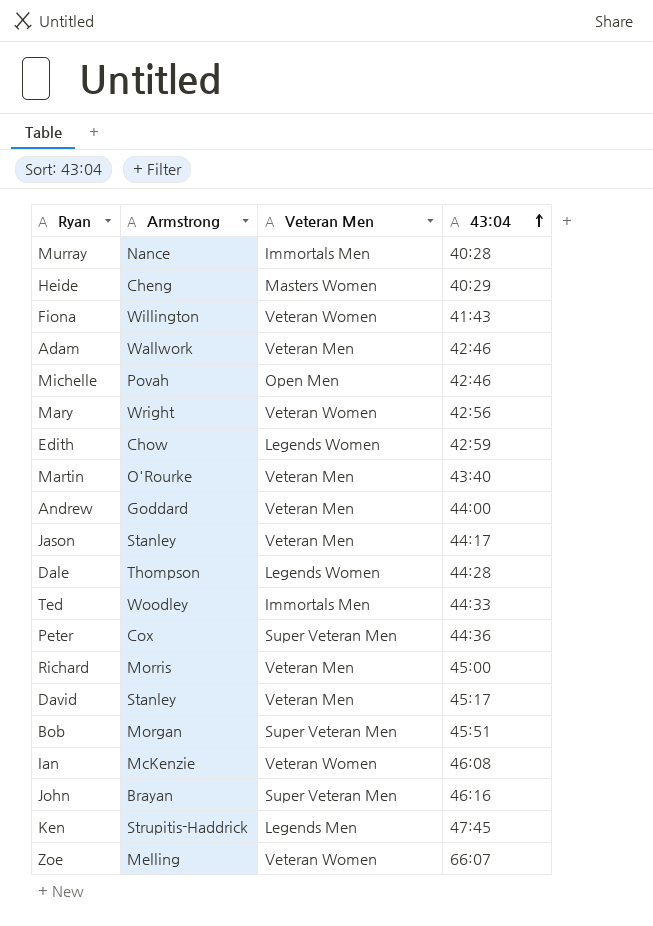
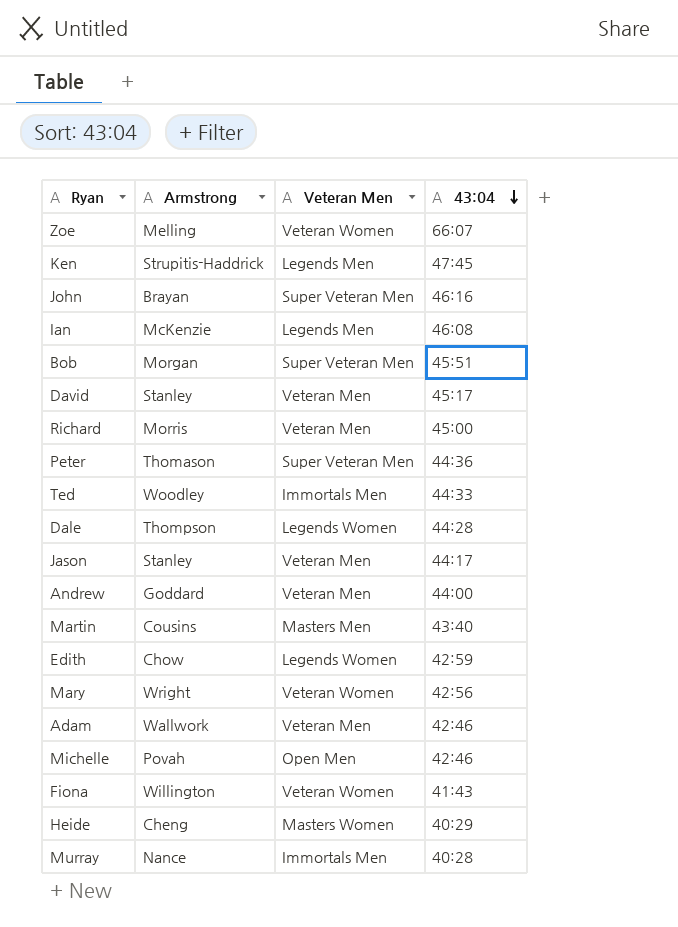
row order: 43:04 ascending -> 43:04 descending
Ian | Veteran Men: Veteran Women -> Legends Men
Peter | Armstrong: Cox -> Thomason
Martin | Armstrong: O'Rourke -> Cousins
Martin | Veteran Men: Veteran Men -> Masters Men

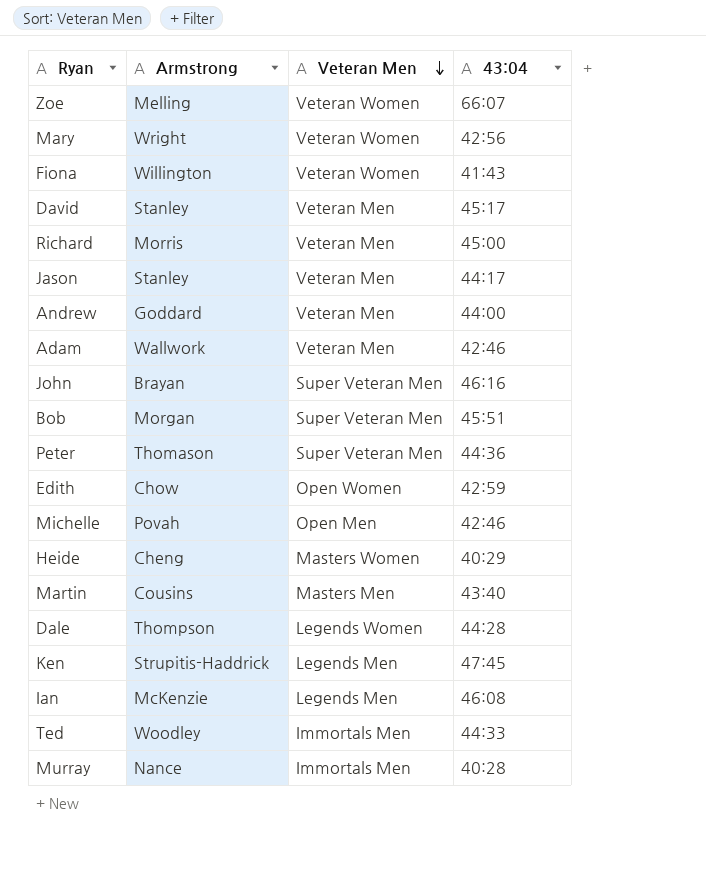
row order: 43:04 descending -> Veteran Men descending
Edith | Veteran Men: Legends Women -> Open Women

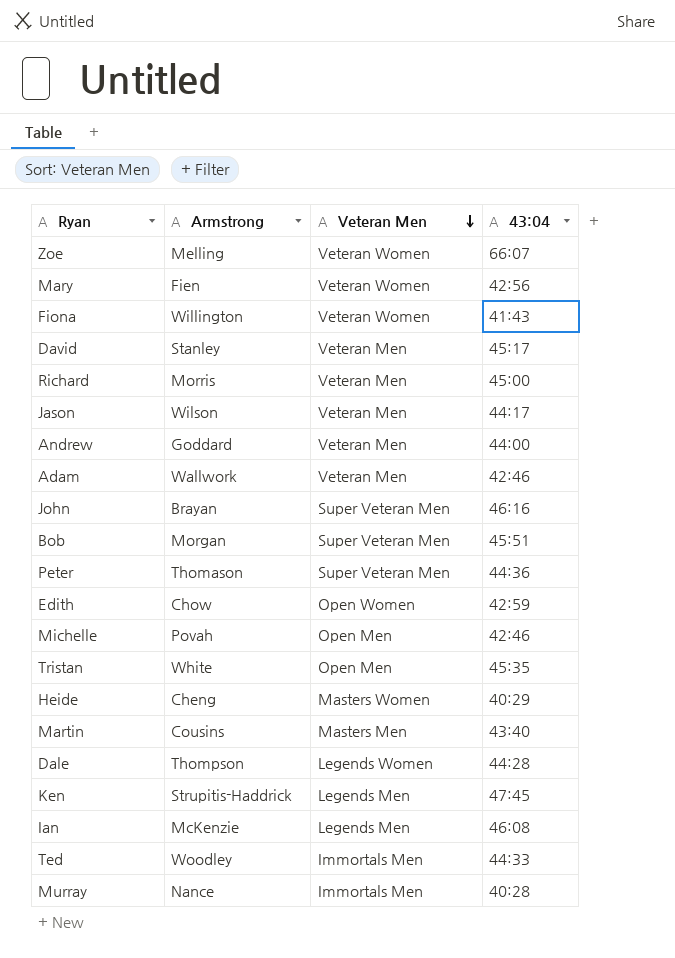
Mary | Armstrong: Wright -> Fien
Jason | Armstrong: Stanley -> Wilson
row Tristan: none -> White | Open Men | 45:35

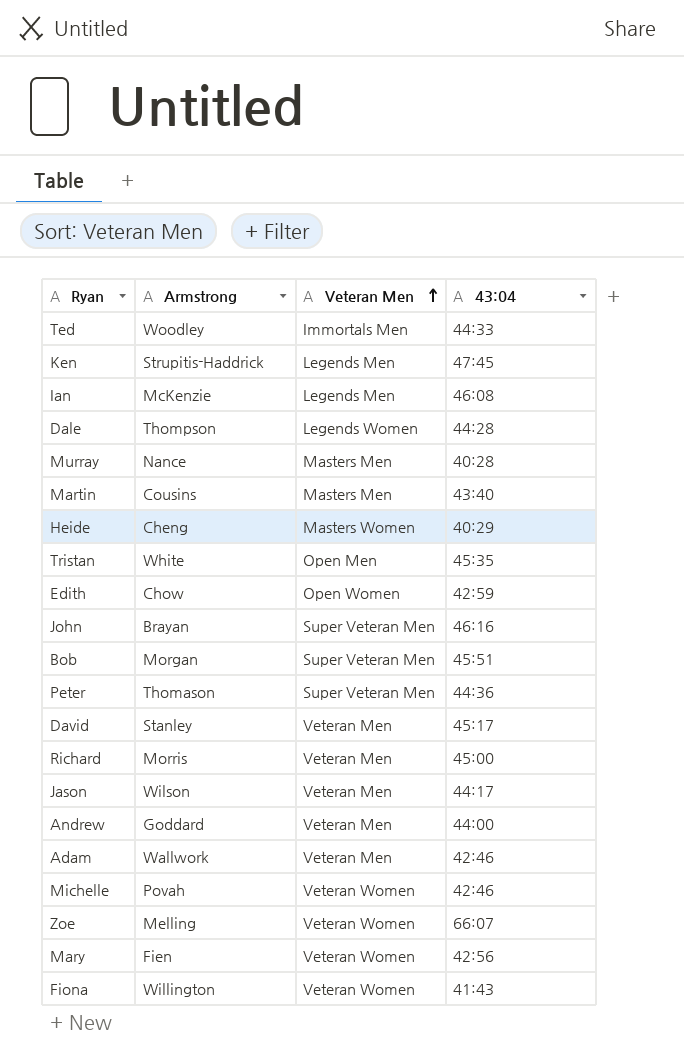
row order: Veteran Men descending -> Veteran Men ascending
Murray | Veteran Men: Immortals Men -> Masters Men
Michelle | Veteran Men: Open Men -> Veteran Women

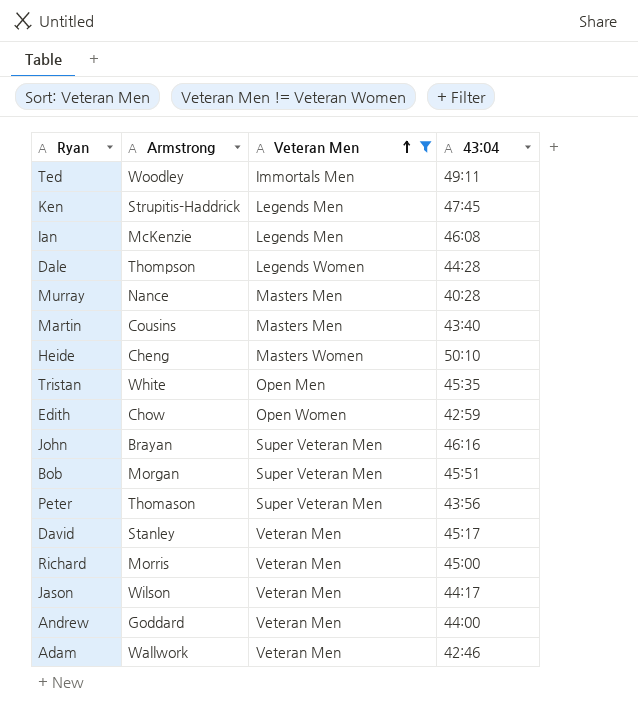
filter: none -> Veteran Men != Veteran Women
Ted | 43:04: 44:33 -> 49:11
Heide | 43:04: 40:29 -> 50:10
Peter | 43:04: 44:36 -> 43:56

